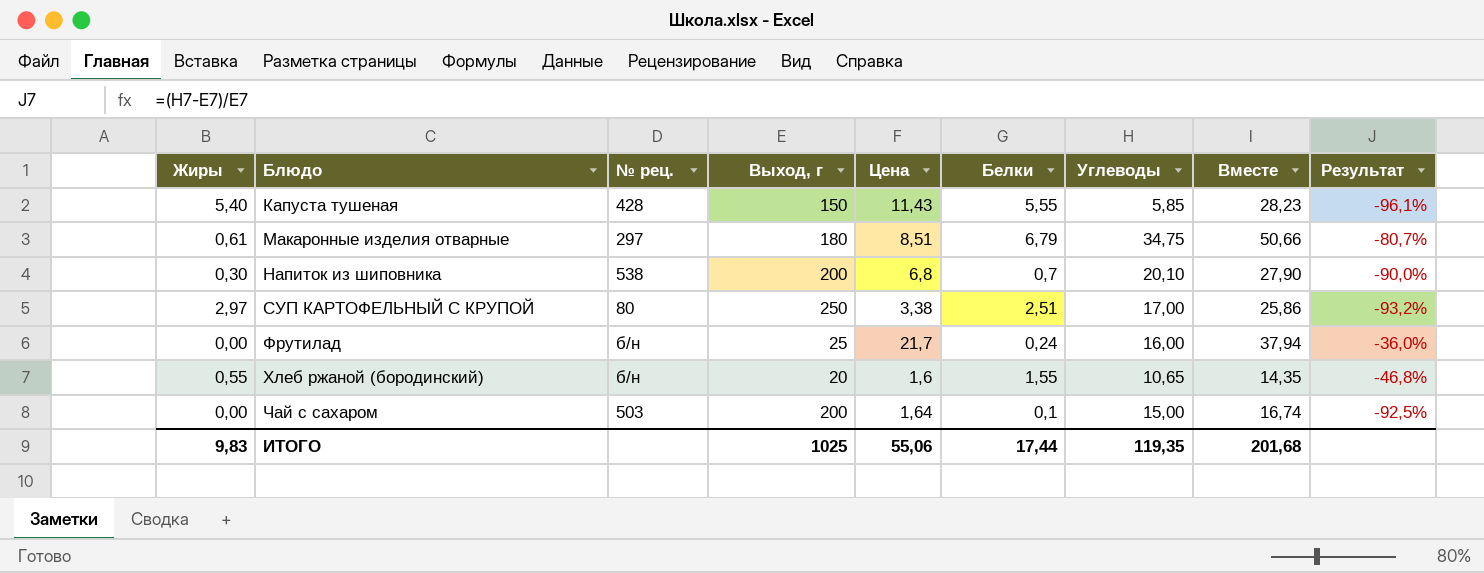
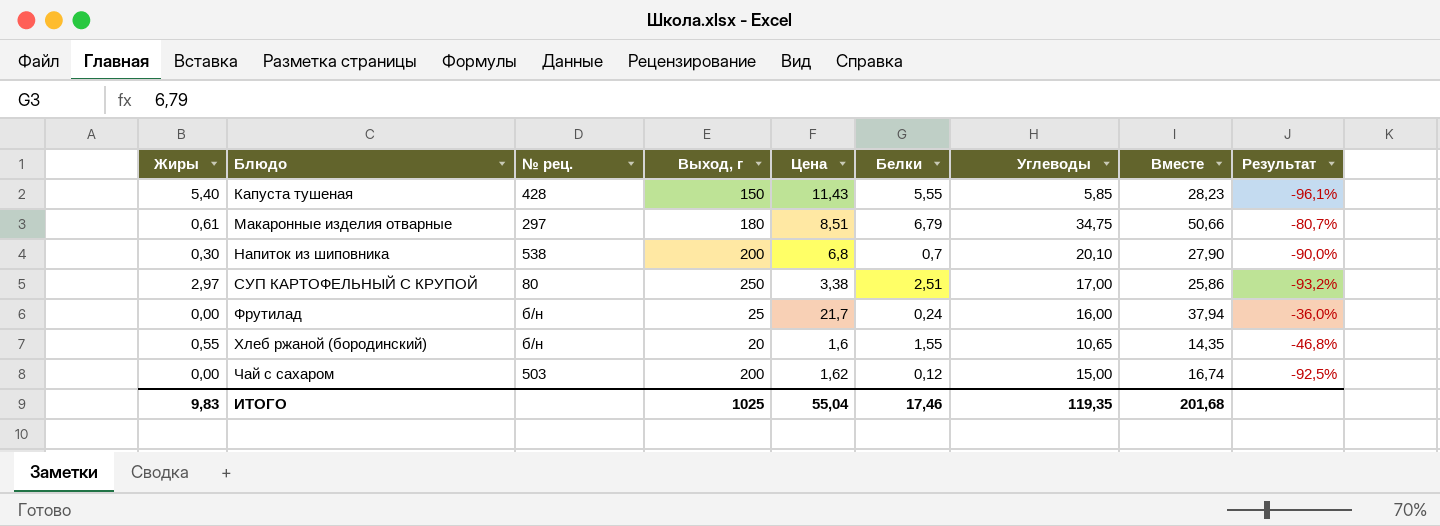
Чай с сахаром | Цена: 1,64 -> 1,62
Чай с сахаром | Белки: 0,1 -> 0,12
ИТОГО | Цена: 55,06 -> 55,04
ИТОГО | Белки: 17,44 -> 17,46

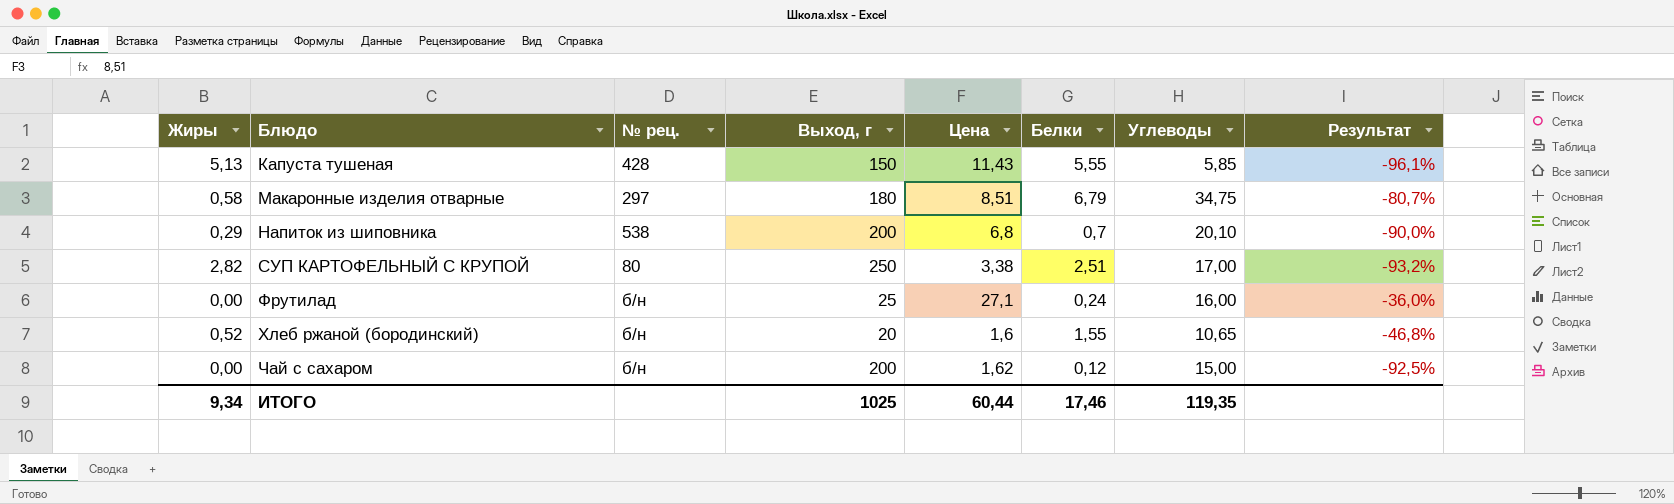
column Вместе | formula: [Жиры] + [Цена] + [Белки] + [Углеводы] -> none
Капуста тушеная | Жиры: 5,40 -> 5,13
Макаронные изделия отварные | Жиры: 0,61 -> 0,58
Напиток из шиповника | Жиры: 0,30 -> 0,29
СУП КАРТОФЕЛЬНЫЙ С КРУПОЙ | Жиры: 2,97 -> 2,82
Фрутилад | Цена: 21,7 -> 27,1
Хлеб ржаной (бородинский) | Жиры: 0,55 -> 0,52
Чай с сахаром | № рец.: 503 -> б/н
ИТОГО | Жиры: 9,83 -> 9,34
ИТОГО | Цена: 55,04 -> 60,44

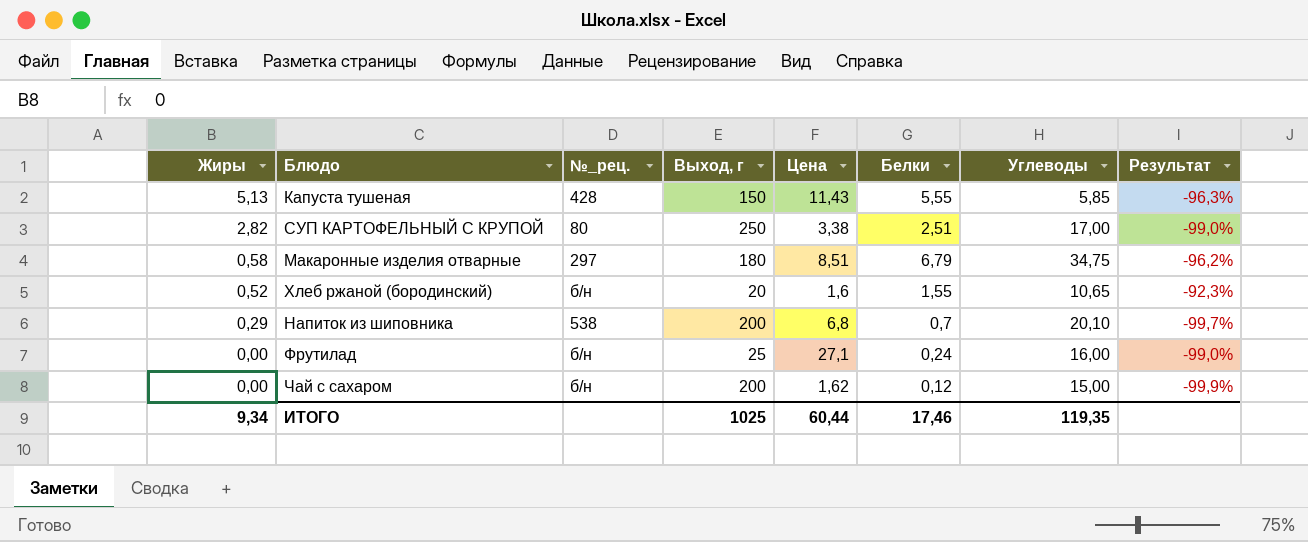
row order: Блюдо ascending -> Жиры descending
column name: № рец. -> №_рец.
column Результат | formula: ([Углеводы] - [Выход, г]) / [Выход, г] -> ([Белки] - [Выход, г]) / [Выход, г]

